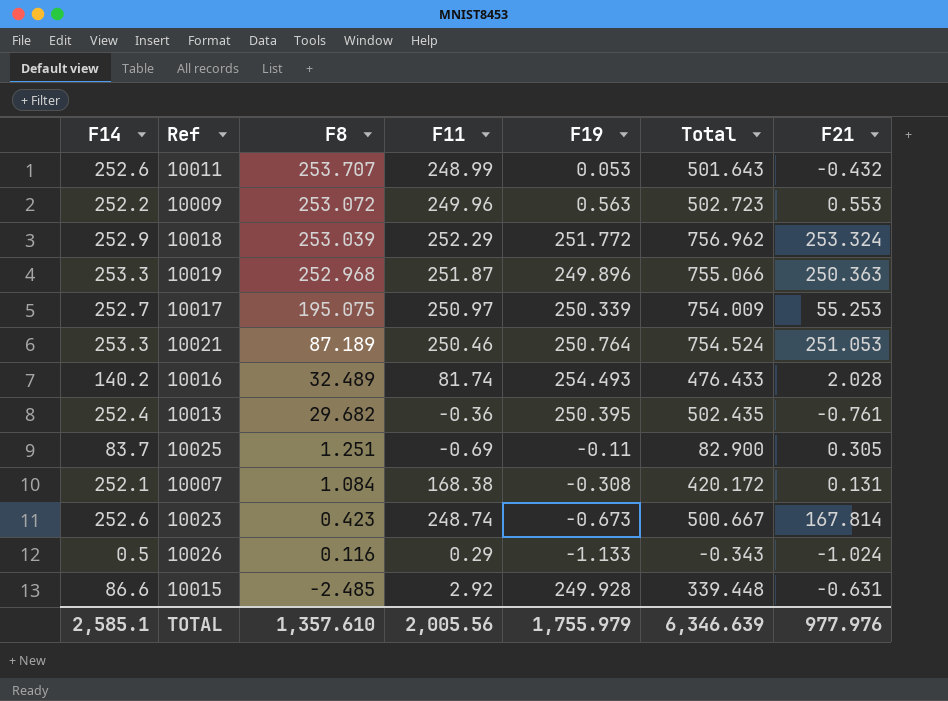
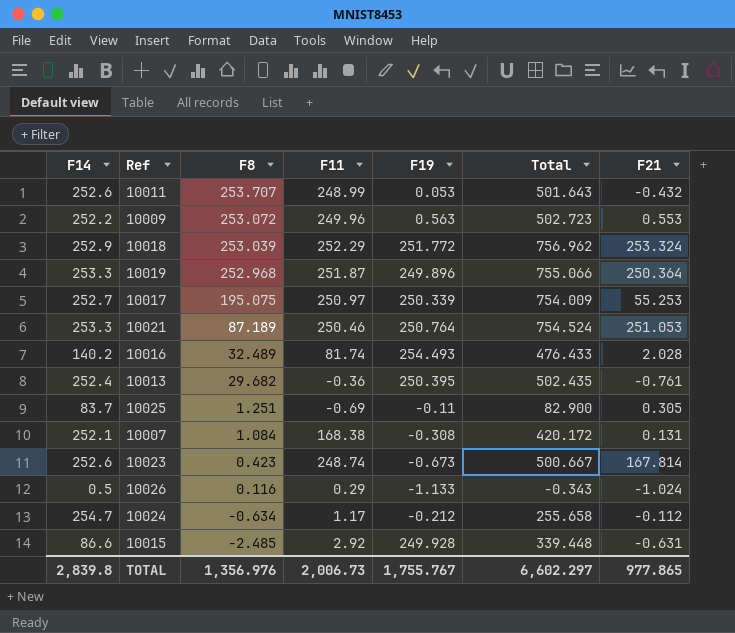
10019 | F21: 250.363 -> 250.364
row 10024: none -> 254.7 | -0.634 | 1.17 | -0.212 | 255.658 | -0.112
TOTAL | F14: 2,585.1 -> 2,839.8
TOTAL | F8: 1,357.610 -> 1,356.976
TOTAL | F11: 2,005.56 -> 2,006.73
TOTAL | F19: 1,755.979 -> 1,755.767
TOTAL | Total: 6,346.639 -> 6,602.297
TOTAL | F21: 977.976 -> 977.865

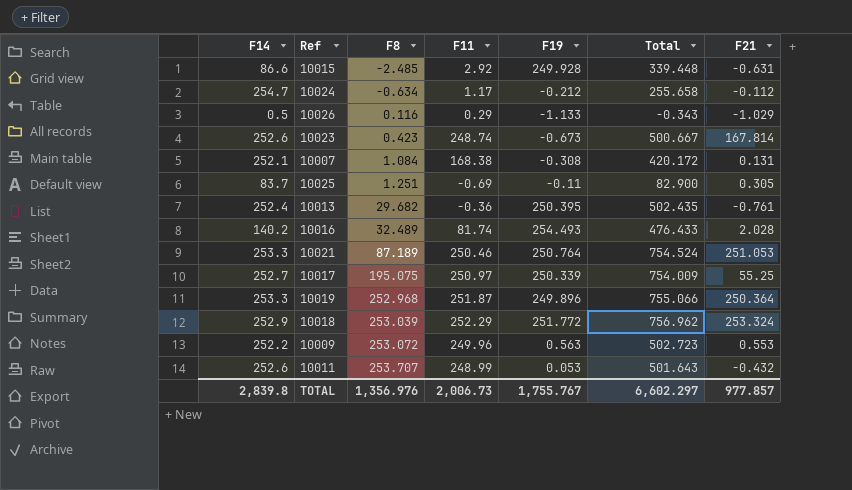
row order: F8 descending -> F8 ascending
10026 | F21: -1.024 -> -1.029
10017 | F21: 55.253 -> 55.25
TOTAL | F21: 977.865 -> 977.857

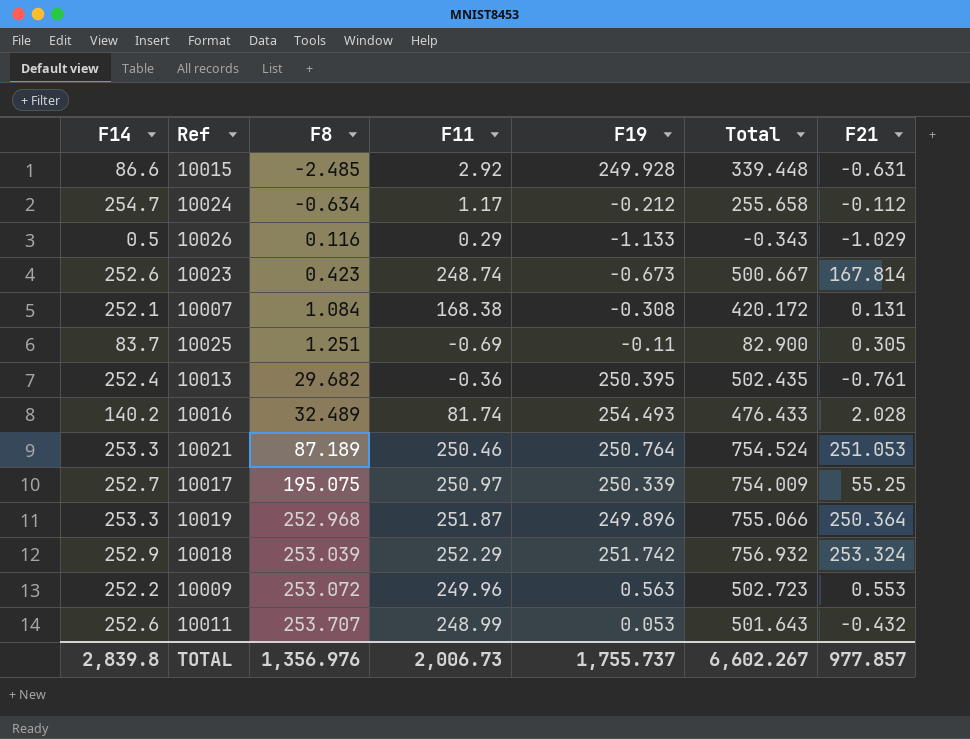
10018 | F19: 251.772 -> 251.742
10018 | Total: 756.962 -> 756.932
TOTAL | F19: 1,755.767 -> 1,755.737
TOTAL | Total: 6,602.297 -> 6,602.267

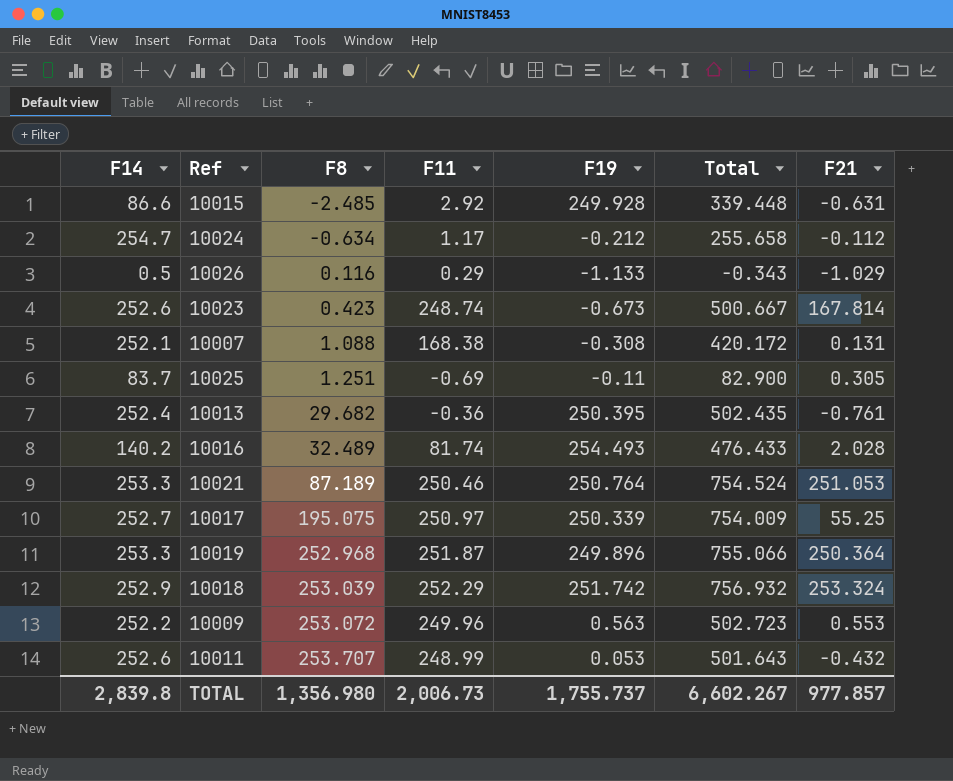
10007 | F8: 1.084 -> 1.088
TOTAL | F8: 1,356.976 -> 1,356.980

